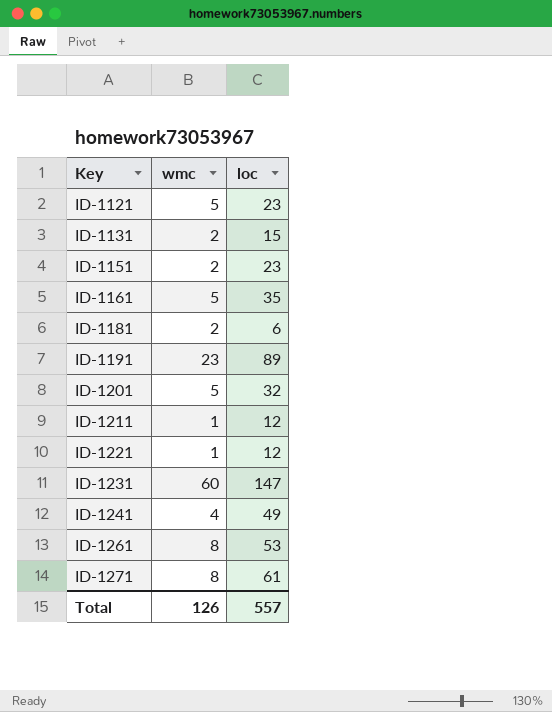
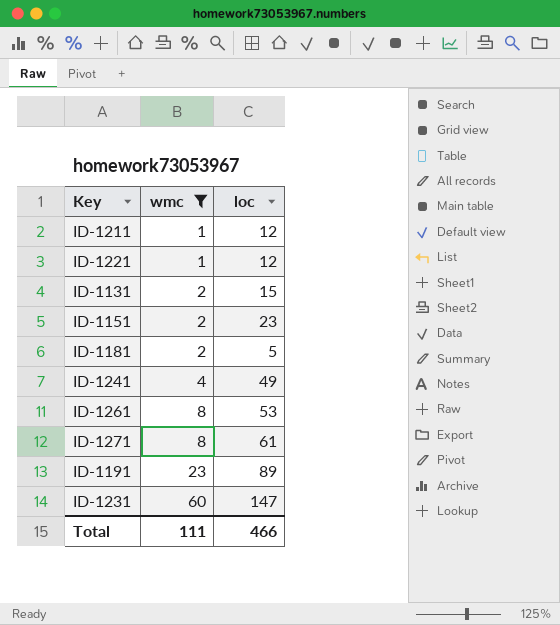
filter: none -> wmc != 5
row order: Key ascending -> wmc ascending
ID-1181 | loc: 6 -> 5
Total | wmc: 126 -> 111
Total | loc: 557 -> 466

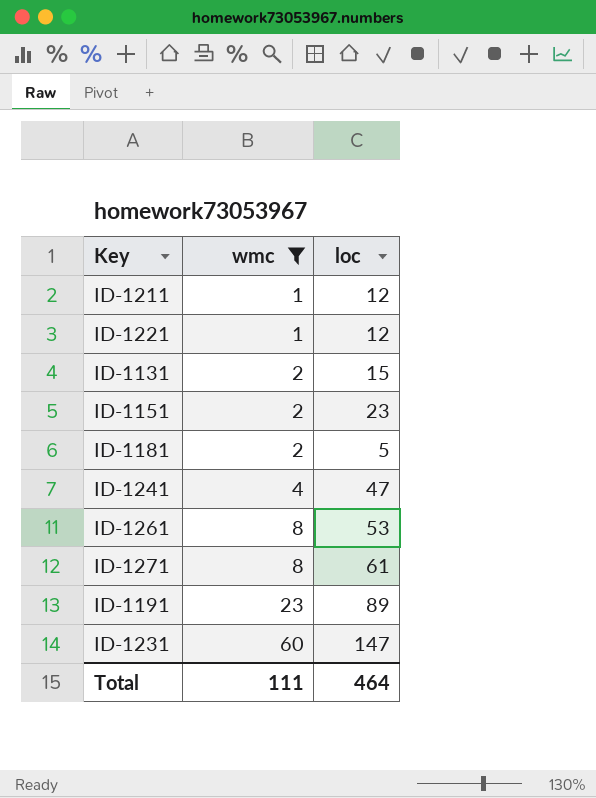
ID-1241 | loc: 49 -> 47
Total | loc: 466 -> 464

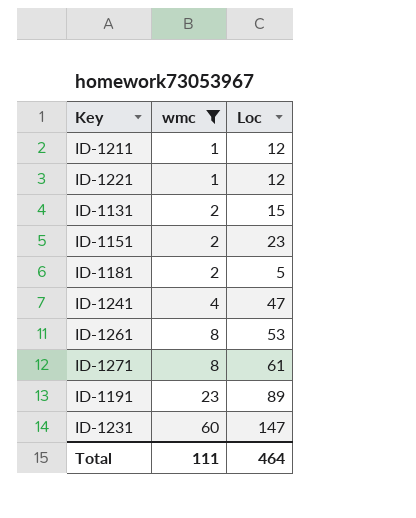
column name: loc -> Loc

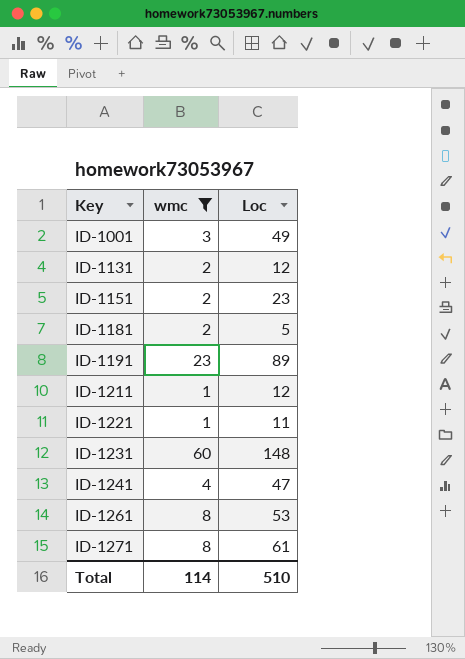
row order: wmc ascending -> Key ascending
row ID-1001: none -> 3 | 49
ID-1131 | Loc: 15 -> 12
ID-1221 | Loc: 12 -> 11
ID-1231 | Loc: 147 -> 148
Total | wmc: 111 -> 114
Total | Loc: 464 -> 510

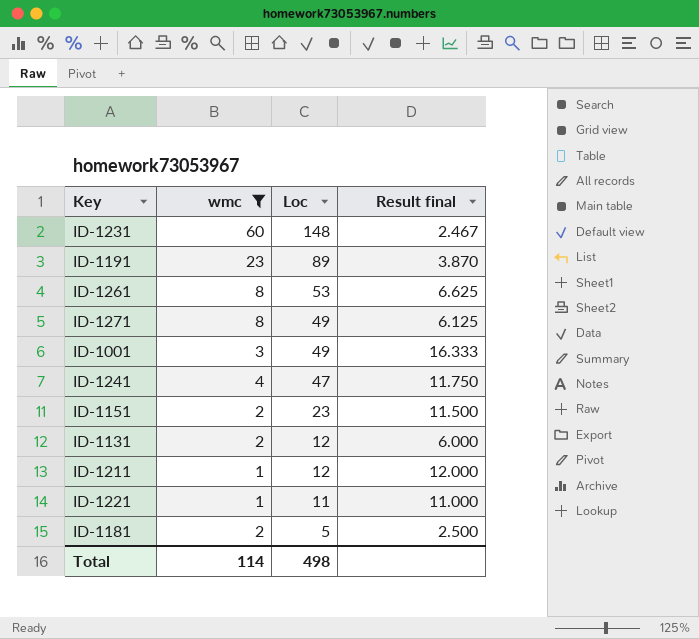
row order: Key ascending -> Loc descending
column Result final | formula: none -> [Loc] / [wmc]
ID-1271 | Loc: 61 -> 49
Total | Loc: 510 -> 498

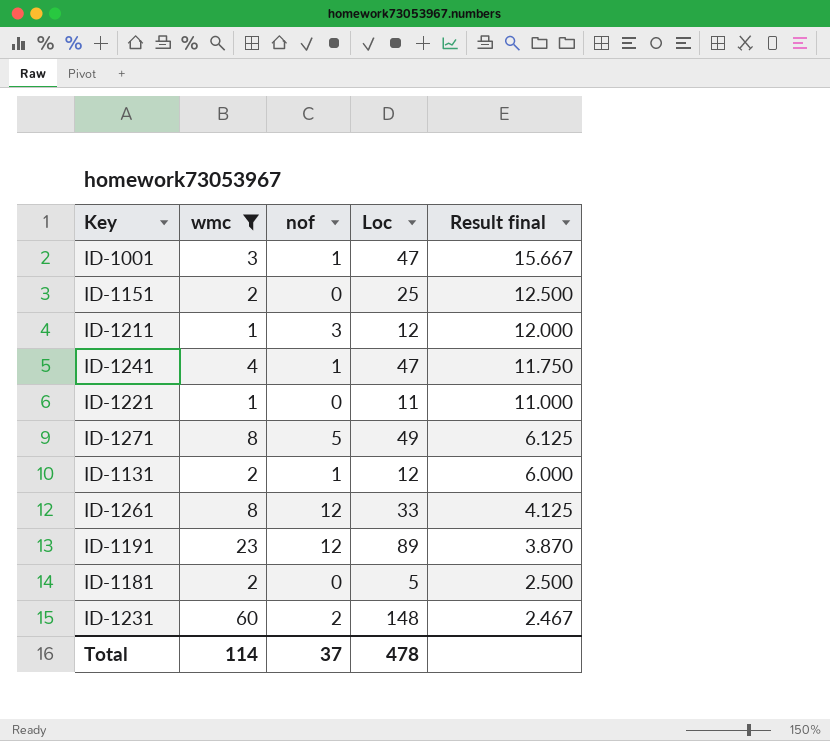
row order: Loc descending -> Result final descending
column nof | position: none -> 3
ID-1001 | Loc: 49 -> 47
ID-1001 | Result final: 16.333 -> 15.667
ID-1151 | Loc: 23 -> 25
ID-1151 | Result final: 11.500 -> 12.500
ID-1261 | Loc: 53 -> 33
ID-1261 | Result final: 6.625 -> 4.125
Total | Loc: 498 -> 478

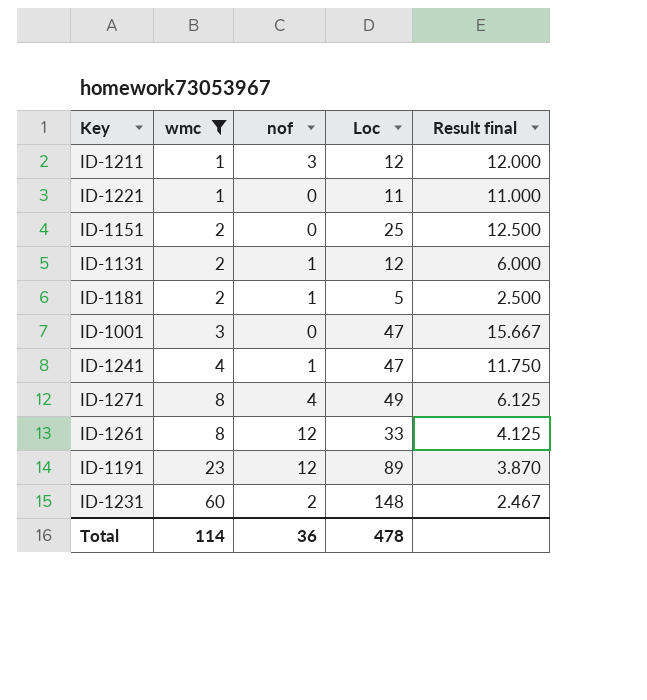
row order: Result final descending -> wmc ascending
ID-1181 | nof: 0 -> 1
ID-1001 | nof: 1 -> 0
ID-1271 | nof: 5 -> 4
Total | nof: 37 -> 36

